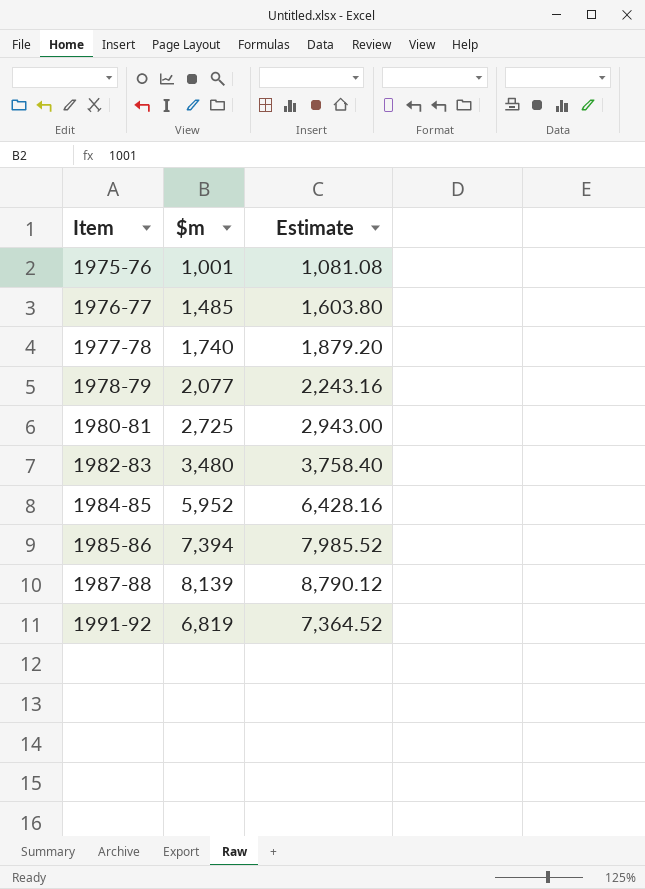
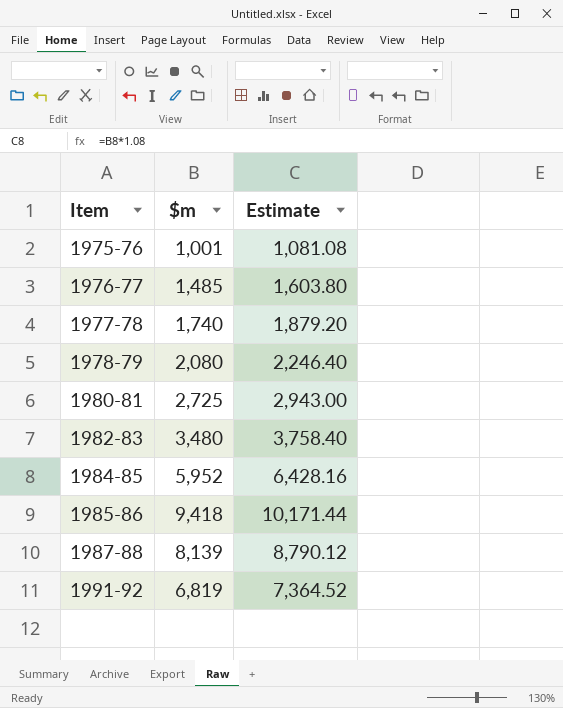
1978-79 | $m: 2,077 -> 2,080
1978-79 | Estimate: 2,243.16 -> 2,246.40
1985-86 | $m: 7,394 -> 9,418
1985-86 | Estimate: 7,985.52 -> 10,171.44

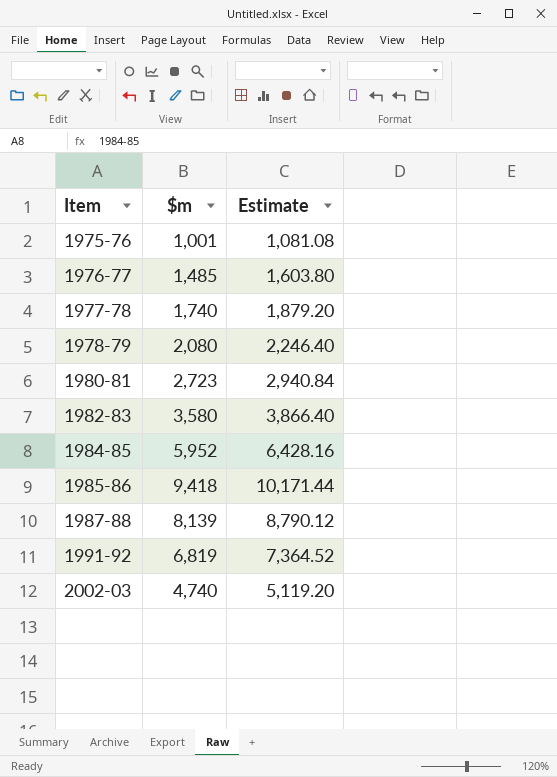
1980-81 | $m: 2,725 -> 2,723
1980-81 | Estimate: 2,943.00 -> 2,940.84
1982-83 | $m: 3,480 -> 3,580
1982-83 | Estimate: 3,758.40 -> 3,866.40
row 2002-03: none -> 4,740 | 5,119.20

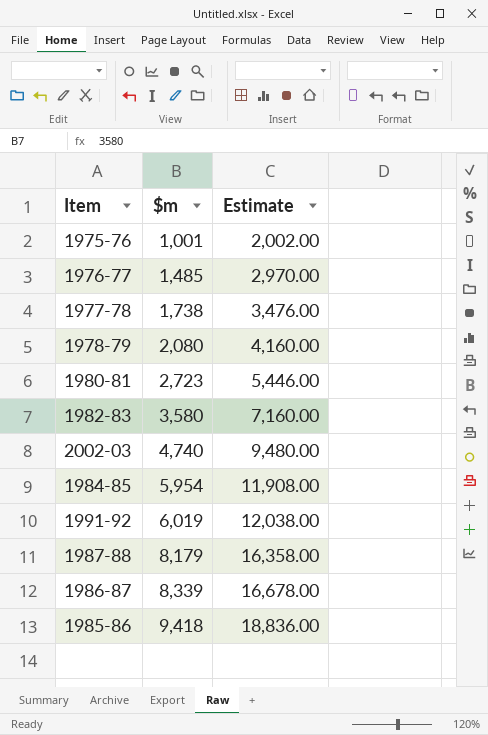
row order: Item ascending -> $m ascending
column Estimate | formula: [$m] * 1.08 -> [$m] * 2
1977-78 | $m: 1,740 -> 1,738
1984-85 | $m: 5,952 -> 5,954
1991-92 | $m: 6,819 -> 6,019
1987-88 | $m: 8,139 -> 8,179
row 1986-87: none -> 8,339 | 16,678.00

